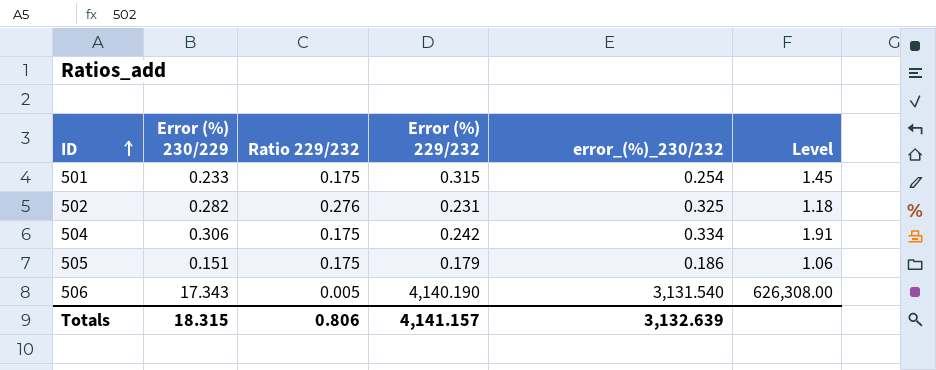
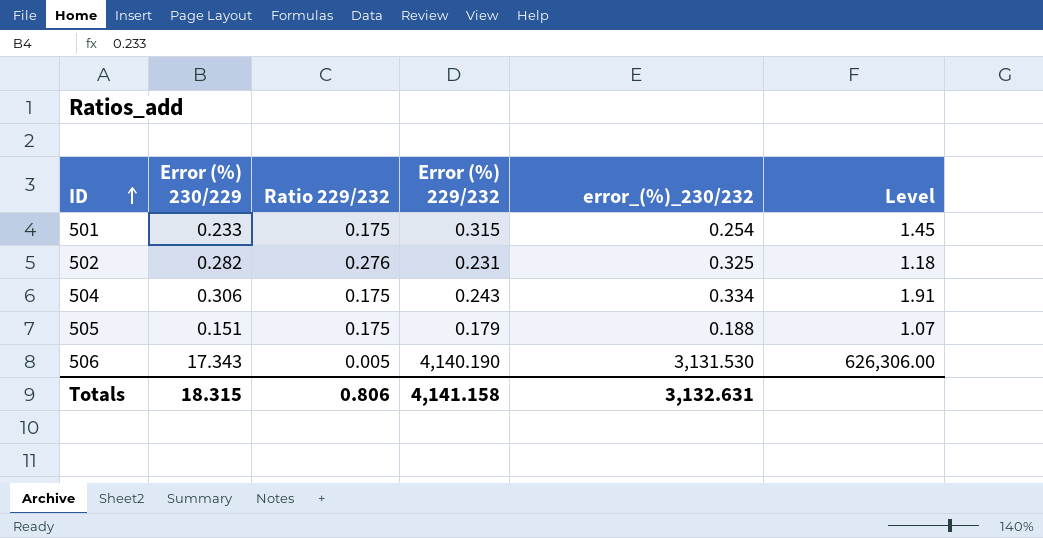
504 | Error (%) 229/232: 0.242 -> 0.243
505 | error_(%)_230/232: 0.186 -> 0.188
505 | Level: 1.06 -> 1.07
506 | error_(%)_230/232: 3,131.540 -> 3,131.530
506 | Level: 626,308.00 -> 626,306.00
Totals | Error (%) 229/232: 4,141.157 -> 4,141.158
Totals | error_(%)_230/232: 3,132.639 -> 3,132.631

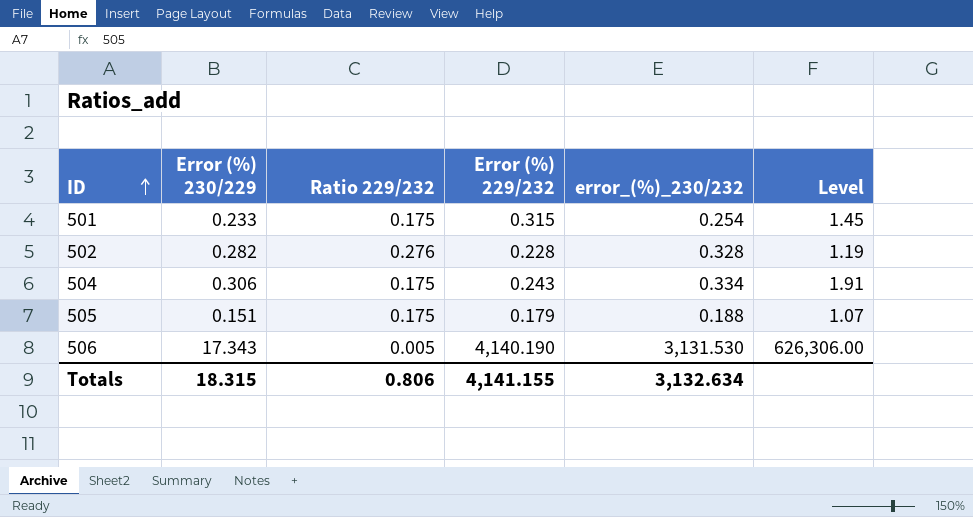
502 | Error (%) 229/232: 0.231 -> 0.228
502 | error_(%)_230/232: 0.325 -> 0.328
502 | Level: 1.18 -> 1.19
Totals | Error (%) 229/232: 4,141.158 -> 4,141.155
Totals | error_(%)_230/232: 3,132.631 -> 3,132.634

